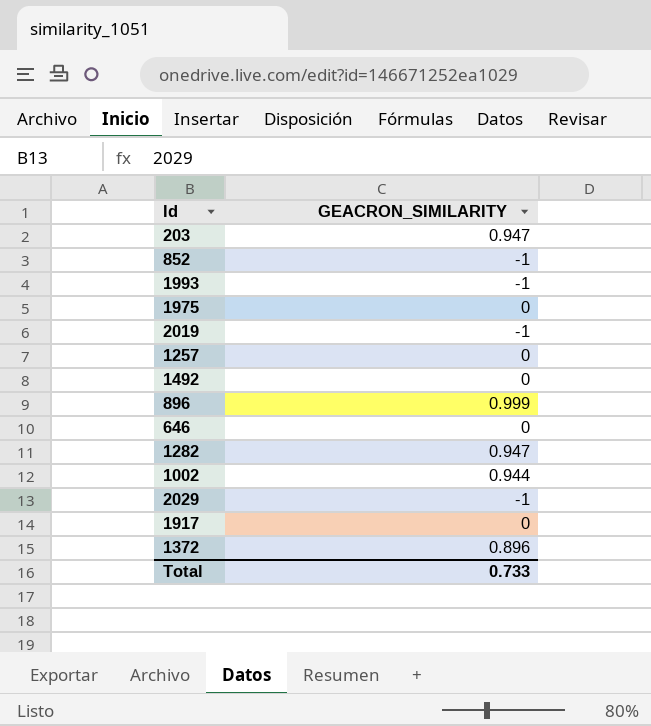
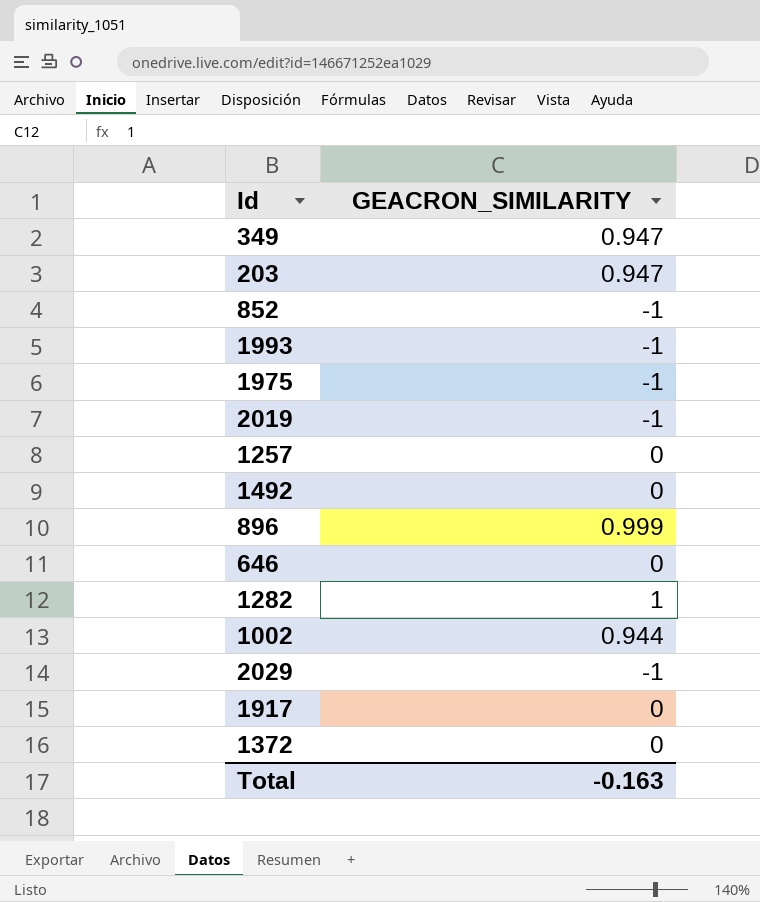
row 349: none -> 0.947
1975 | GEACRON_SIMILARITY: 0 -> -1
1282 | GEACRON_SIMILARITY: 0.947 -> 1
1372 | GEACRON_SIMILARITY: 0.896 -> 0
Total | GEACRON_SIMILARITY: 0.733 -> -0.163

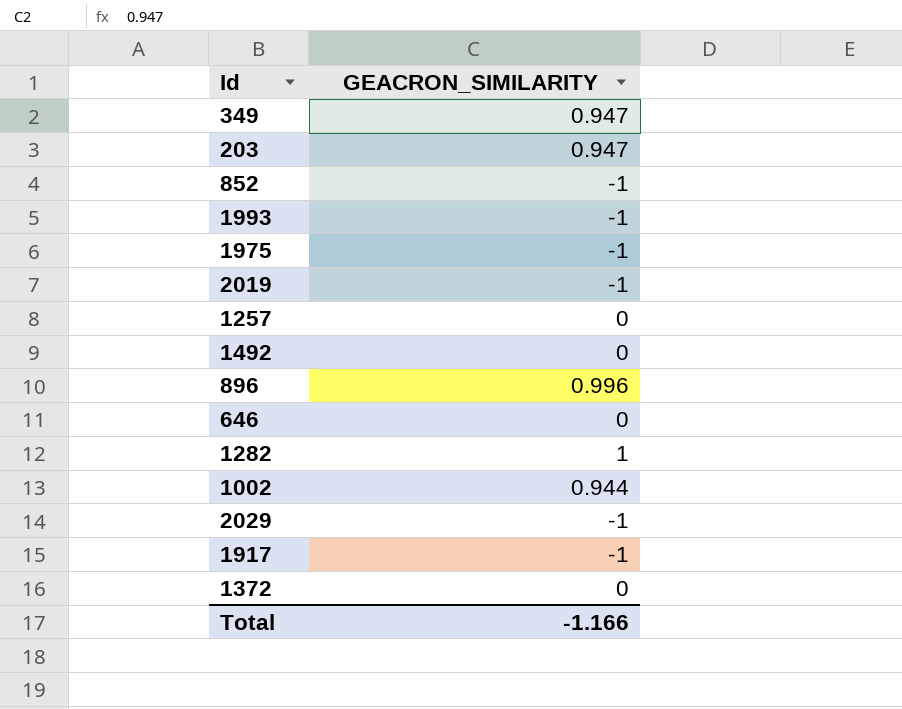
896 | GEACRON_SIMILARITY: 0.999 -> 0.996
1917 | GEACRON_SIMILARITY: 0 -> -1
Total | GEACRON_SIMILARITY: -0.163 -> -1.166

